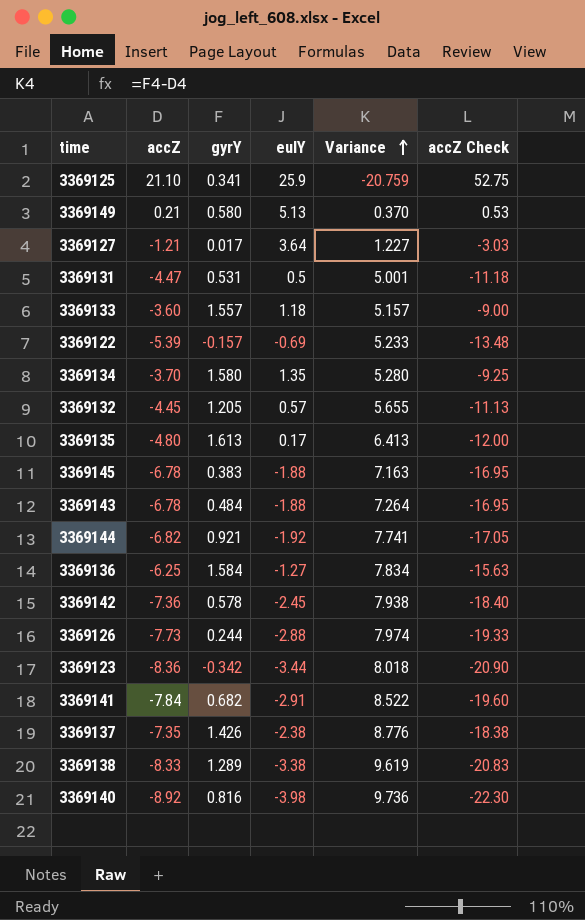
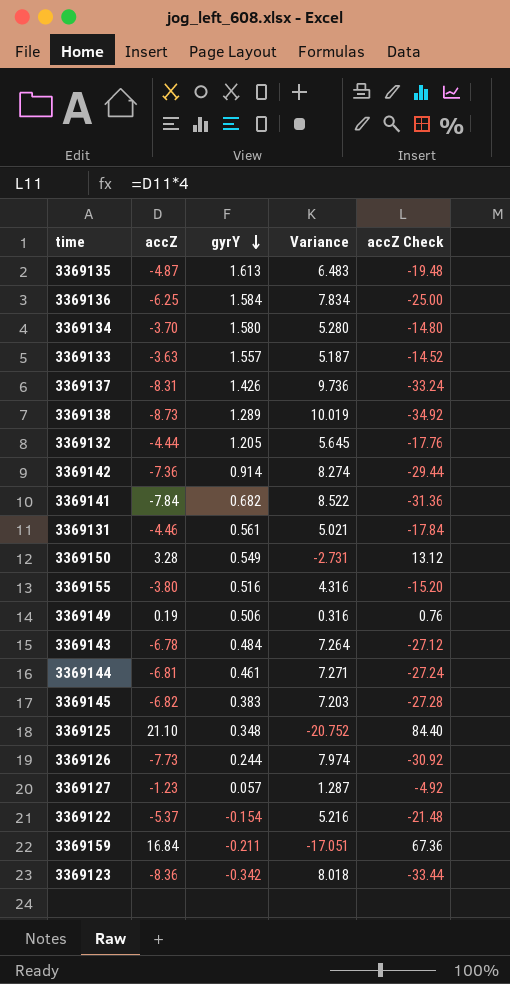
row order: Variance ascending -> gyrY descending
column eulY | position: 4 -> none
column accZ Check | formula: [accZ] * 2.5 -> [accZ] * 4
row 3369140: -8.92 | 0.816 | -3.98 | 9.736 | -22.30 -> none
3369135 | accZ: -4.80 -> -4.87
3369135 | Variance: 6.413 -> 6.483
3369133 | accZ: -3.60 -> -3.63
3369133 | Variance: 5.157 -> 5.187
3369137 | accZ: -7.35 -> -8.31
3369137 | Variance: 8.776 -> 9.736
3369138 | accZ: -8.33 -> -8.73
3369138 | Variance: 9.619 -> 10.019
3369132 | accZ: -4.45 -> -4.44
3369132 | Variance: 5.655 -> 5.645
3369142 | gyrY: 0.578 -> 0.914
3369142 | Variance: 7.938 -> 8.274
3369131 | accZ: -4.47 -> -4.46
3369131 | gyrY: 0.531 -> 0.561
3369131 | Variance: 5.001 -> 5.021
row 3369150: none -> 3.28 | 0.549 | -2.731 | 13.12
row 3369155: none -> -3.80 | 0.516 | 4.316 | -15.20
3369149 | accZ: 0.21 -> 0.19
3369149 | gyrY: 0.580 -> 0.506
3369149 | Variance: 0.370 -> 0.316
3369144 | accZ: -6.82 -> -6.81
3369144 | gyrY: 0.921 -> 0.461
3369144 | Variance: 7.741 -> 7.271
3369145 | accZ: -6.78 -> -6.82
3369145 | Variance: 7.163 -> 7.203
3369125 | gyrY: 0.341 -> 0.348
3369125 | Variance: -20.759 -> -20.752
3369127 | accZ: -1.21 -> -1.23
3369127 | gyrY: 0.017 -> 0.057
3369127 | Variance: 1.227 -> 1.287
3369122 | accZ: -5.39 -> -5.37
3369122 | gyrY: -0.157 -> -0.154
3369122 | Variance: 5.233 -> 5.216
row 3369159: none -> 16.84 | -0.211 | -17.051 | 67.36

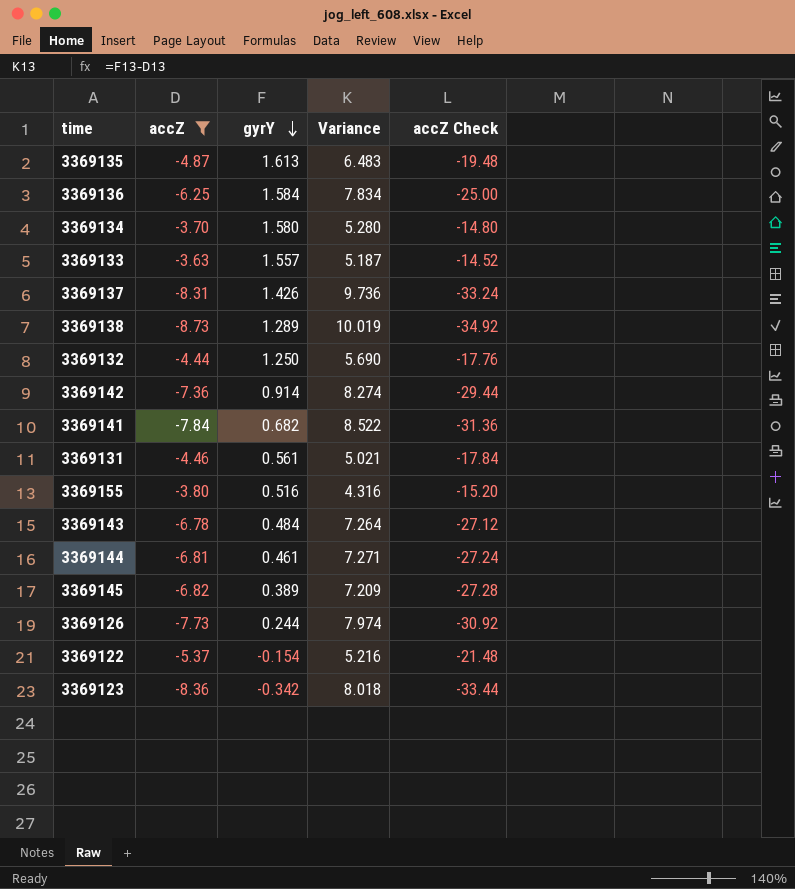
filter: none -> accZ <= -3.63
3369132 | gyrY: 1.205 -> 1.250
3369132 | Variance: 5.645 -> 5.690
3369145 | gyrY: 0.383 -> 0.389
3369145 | Variance: 7.203 -> 7.209

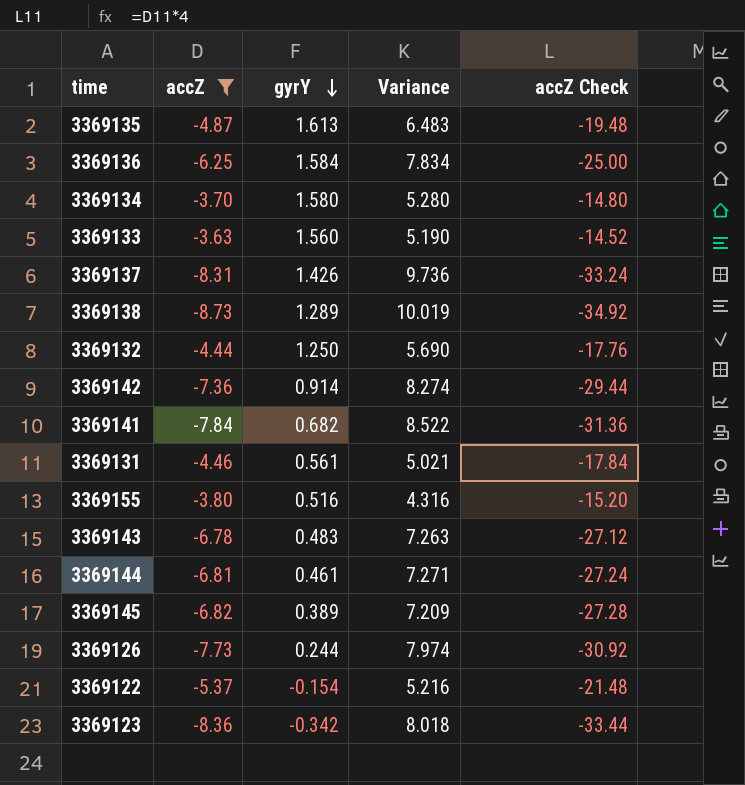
3369133 | gyrY: 1.557 -> 1.560
3369133 | Variance: 5.187 -> 5.190
3369143 | gyrY: 0.484 -> 0.483
3369143 | Variance: 7.264 -> 7.263

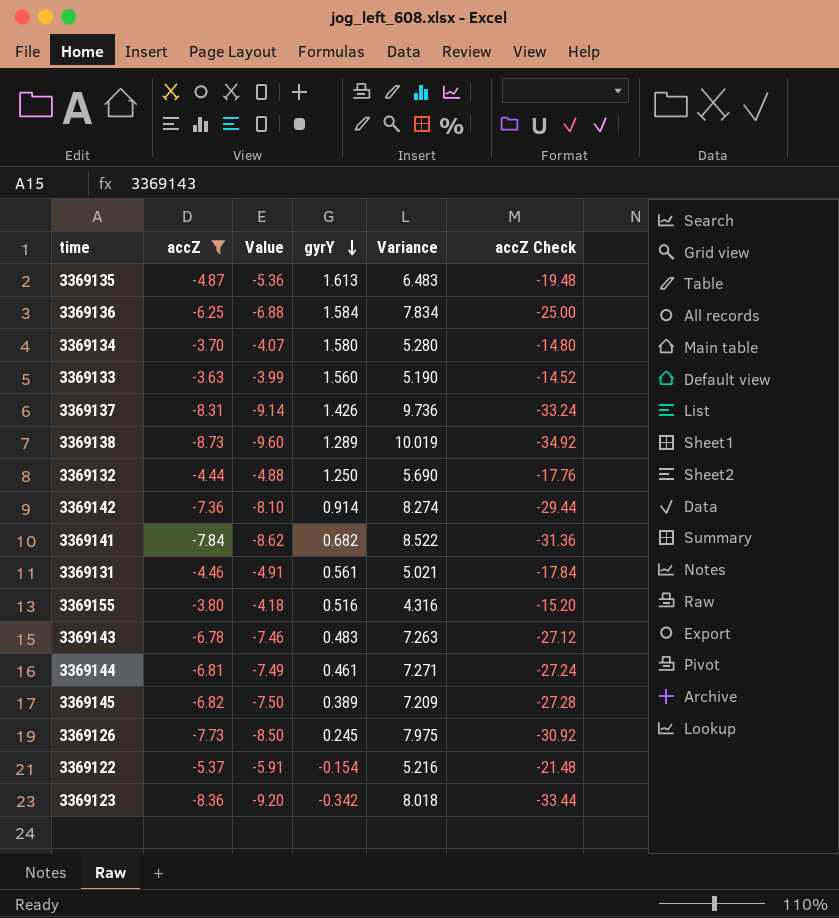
column Value | formula: none -> [accZ] * 1.1
3369126 | gyrY: 0.244 -> 0.245
3369126 | Variance: 7.974 -> 7.975

